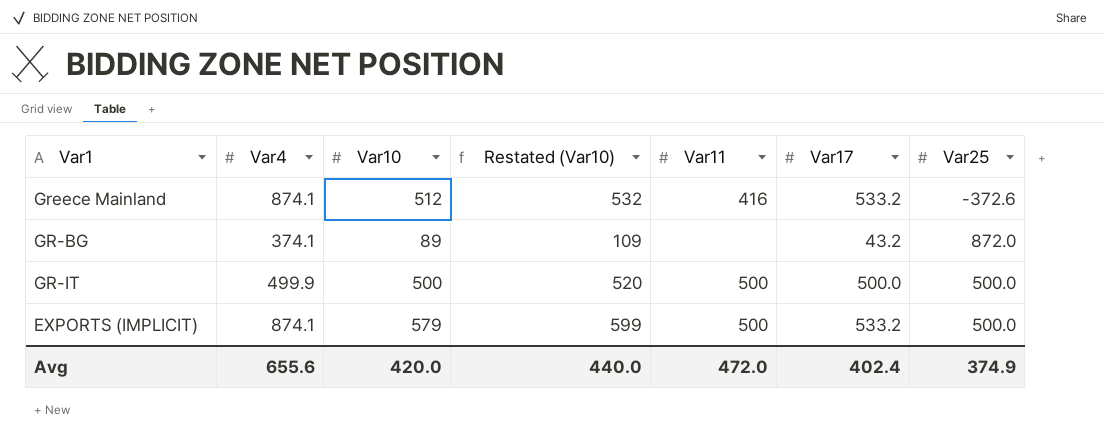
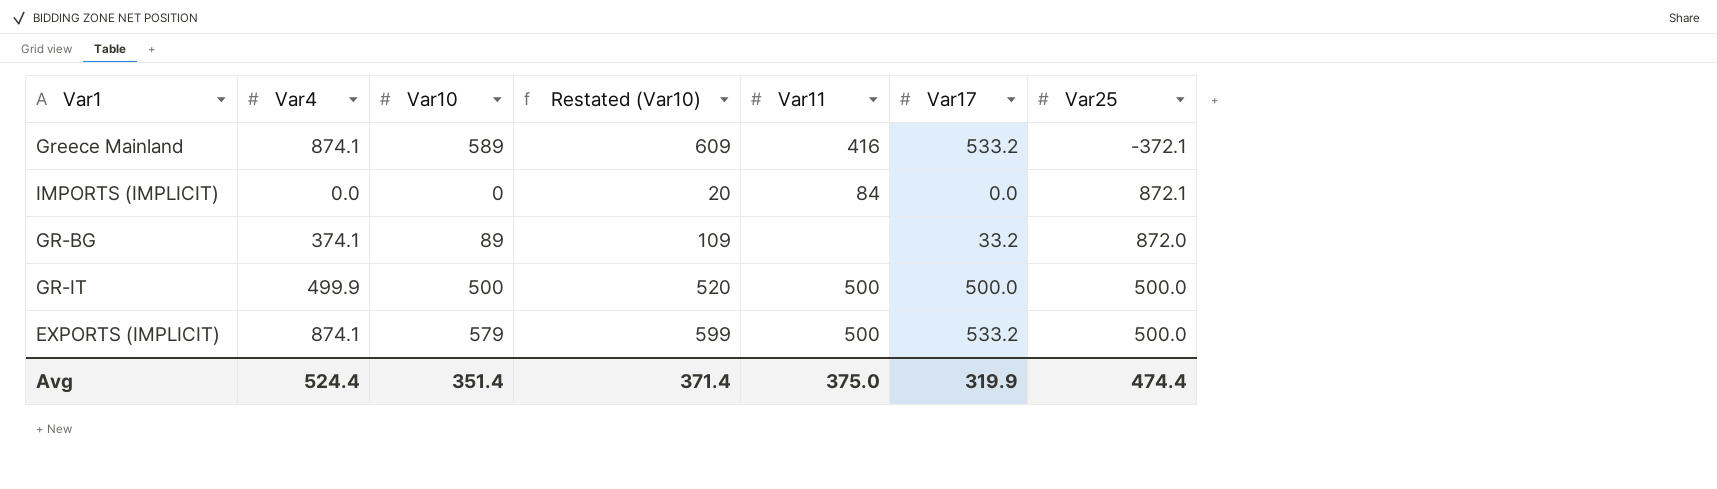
Greece Mainland | Var10: 512 -> 589
Greece Mainland | Restated (Var10): 532 -> 609
Greece Mainland | Var25: -372.6 -> -372.1
row IMPORTS (IMPLICIT): none -> 0.0 | 0 | 20 | 84 | 0.0 | 872.1
GR-BG | Var17: 43.2 -> 33.2
Avg | Var4: 655.6 -> 524.4
Avg | Var10: 420.0 -> 351.4
Avg | Restated (Var10): 440.0 -> 371.4
Avg | Var11: 472.0 -> 375.0
Avg | Var17: 402.4 -> 319.9
Avg | Var25: 374.9 -> 474.4

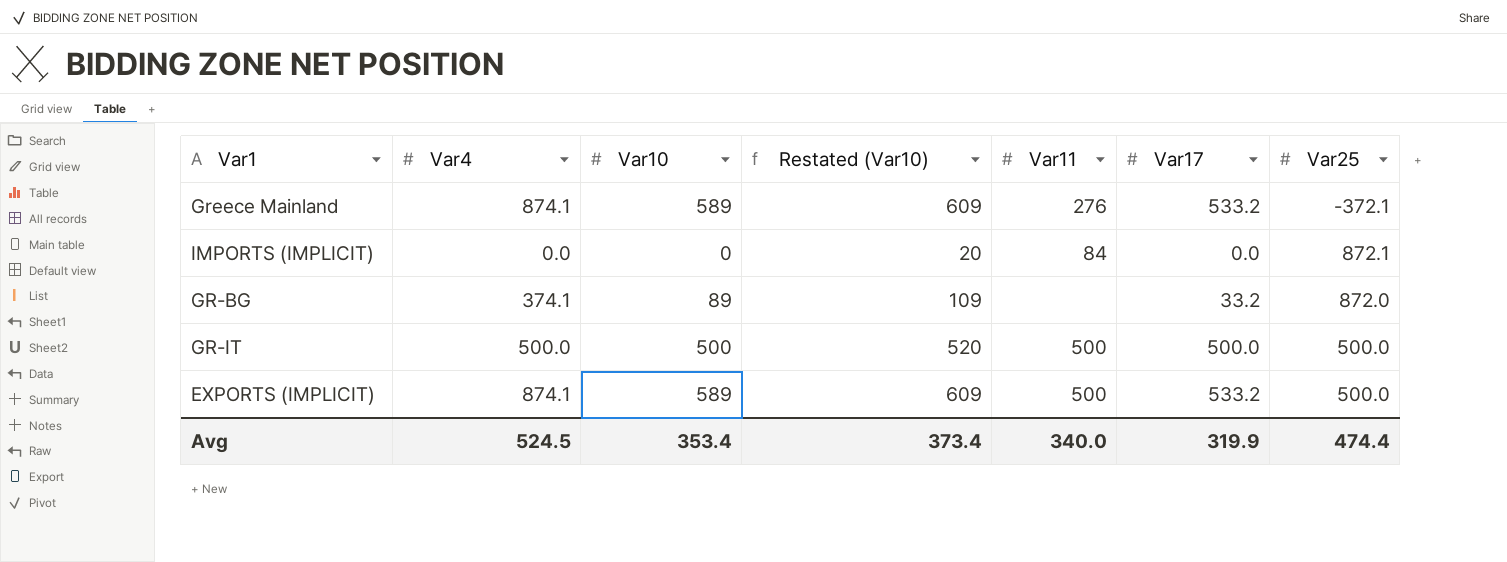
Greece Mainland | Var11: 416 -> 276
GR-IT | Var4: 499.9 -> 500.0
EXPORTS (IMPLICIT) | Var10: 579 -> 589
EXPORTS (IMPLICIT) | Restated (Var10): 599 -> 609
Avg | Var4: 524.4 -> 524.5
Avg | Var10: 351.4 -> 353.4
Avg | Restated (Var10): 371.4 -> 373.4
Avg | Var11: 375.0 -> 340.0

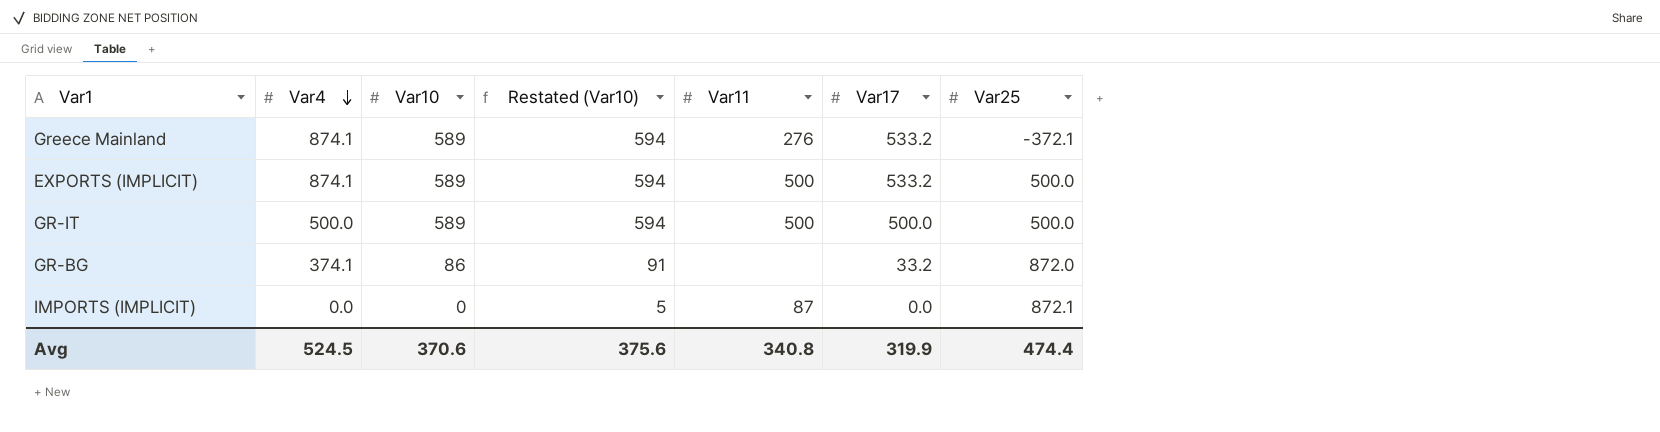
row order: none -> Var4 descending
column Restated (Var10) | formula: [Var10] + 20 -> [Var10] + 5
GR-IT | Var10: 500 -> 589
GR-BG | Var10: 89 -> 86
IMPORTS (IMPLICIT) | Var11: 84 -> 87
Avg | Var10: 353.4 -> 370.6
Avg | Restated (Var10): 373.4 -> 375.6
Avg | Var11: 340.0 -> 340.8

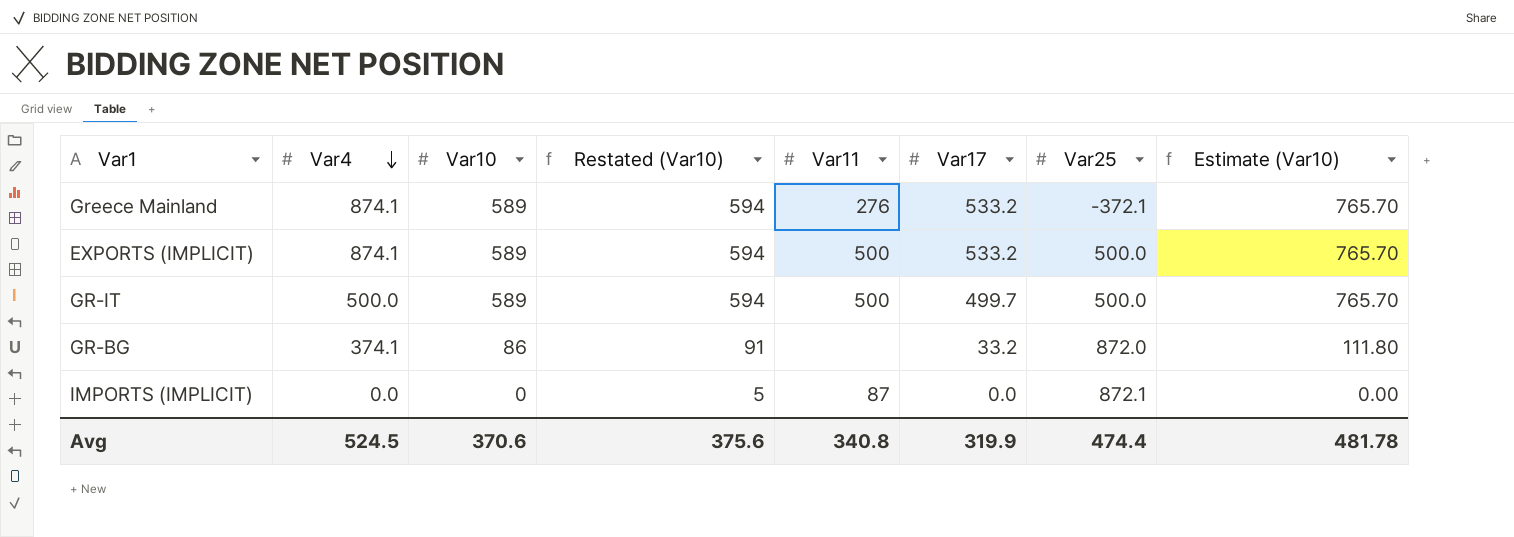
column Estimate (Var10) | formula: none -> [Var10] * 1.3
GR-IT | Var17: 500.0 -> 499.7

